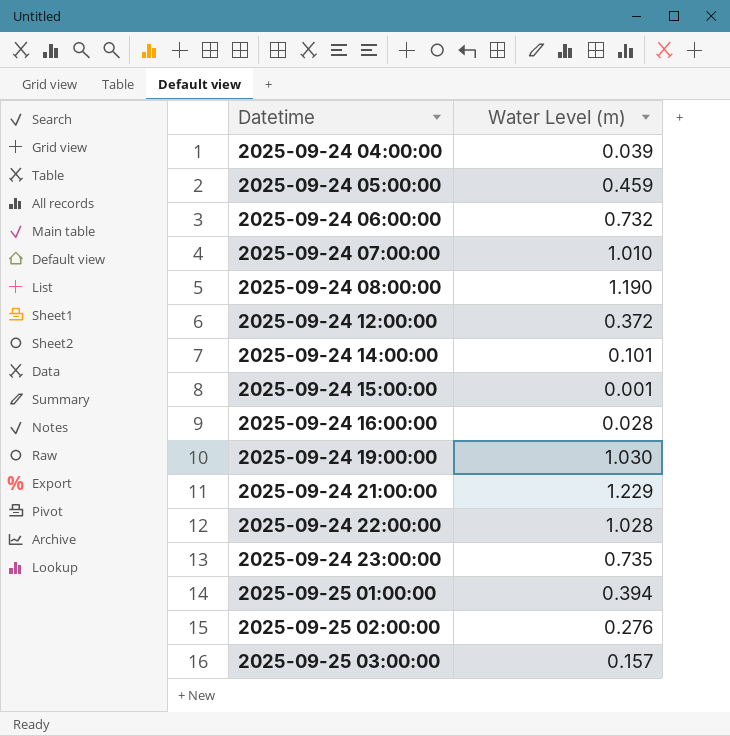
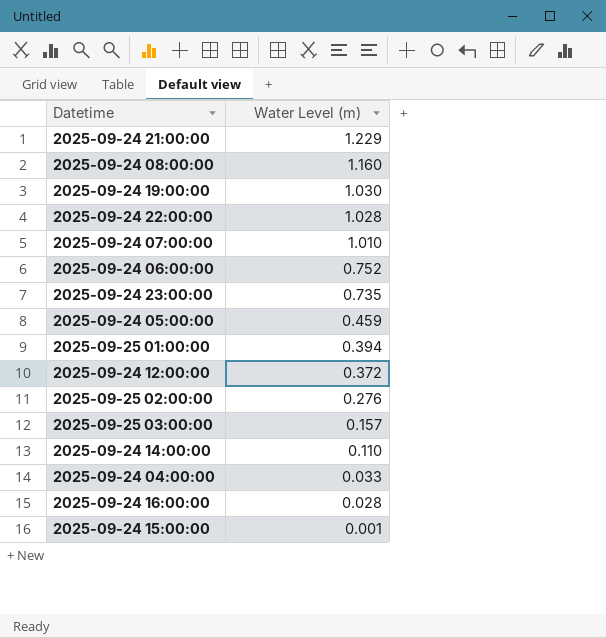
row order: Datetime ascending -> Water Level (m) descending
2025-09-24 08:00:00 | Water Level (m): 1.190 -> 1.160
2025-09-24 06:00:00 | Water Level (m): 0.732 -> 0.752
2025-09-24 14:00:00 | Water Level (m): 0.101 -> 0.110
2025-09-24 04:00:00 | Water Level (m): 0.039 -> 0.033

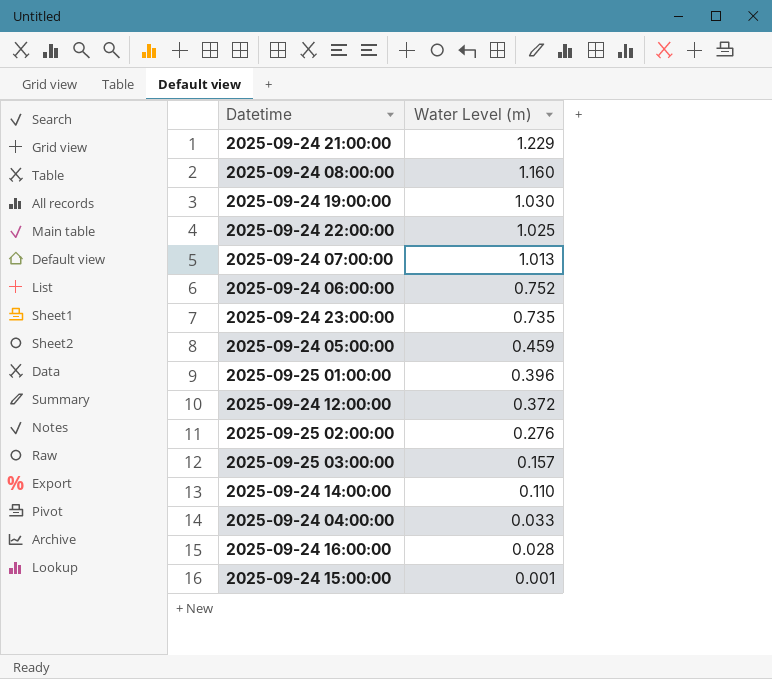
2025-09-24 22:00:00 | Water Level (m): 1.028 -> 1.025
2025-09-24 07:00:00 | Water Level (m): 1.010 -> 1.013
2025-09-25 01:00:00 | Water Level (m): 0.394 -> 0.396

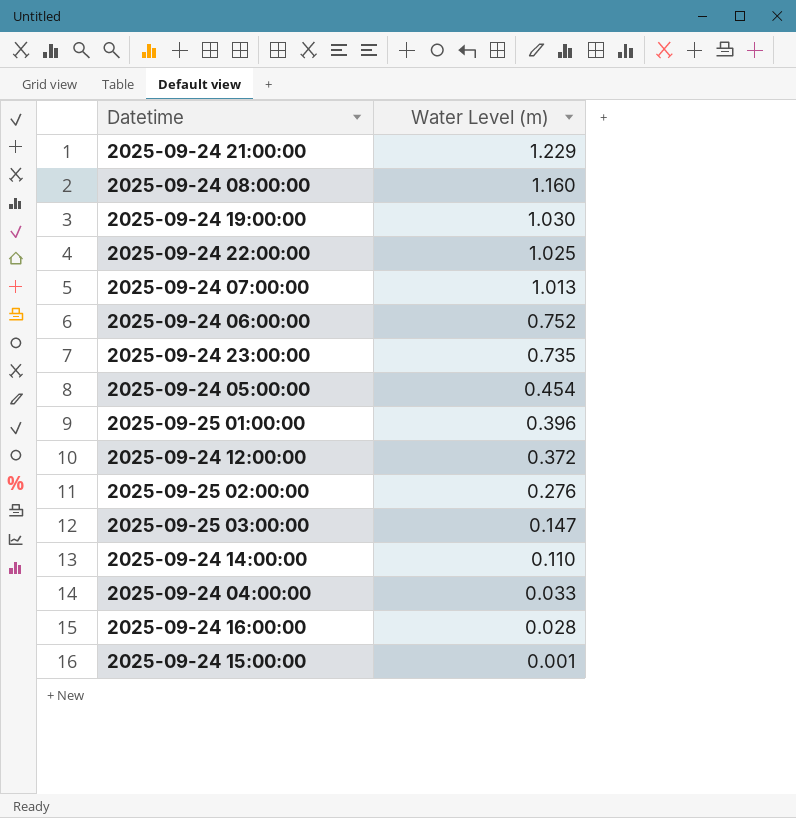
2025-09-24 05:00:00 | Water Level (m): 0.459 -> 0.454
2025-09-25 03:00:00 | Water Level (m): 0.157 -> 0.147

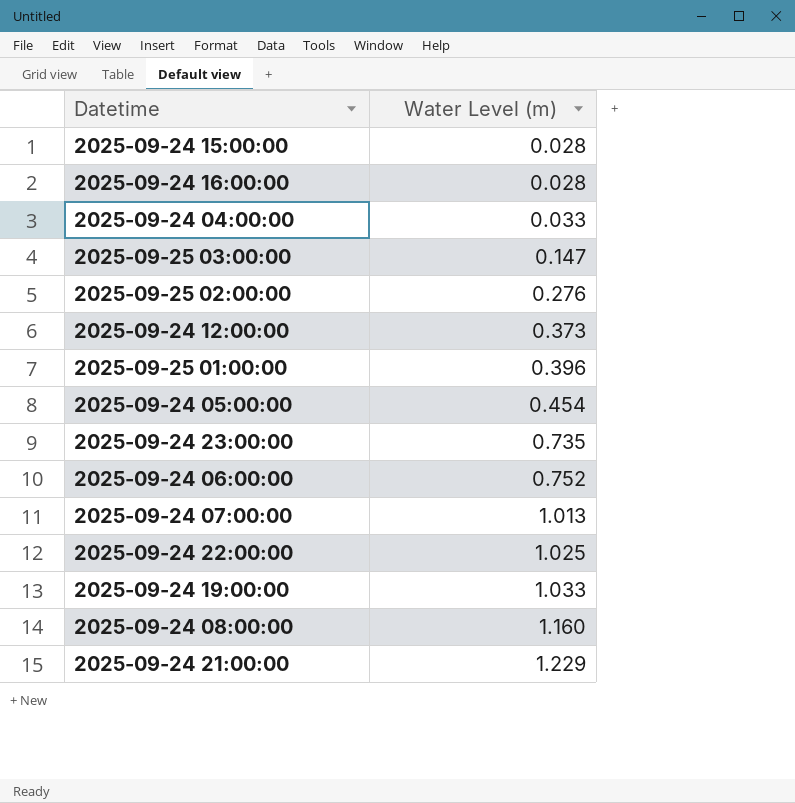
row order: Water Level (m) descending -> Water Level (m) ascending
row 2025-09-24 14:00:00: 0.110 -> none
2025-09-24 15:00:00 | Water Level (m): 0.001 -> 0.028
2025-09-24 12:00:00 | Water Level (m): 0.372 -> 0.373
2025-09-24 19:00:00 | Water Level (m): 1.030 -> 1.033

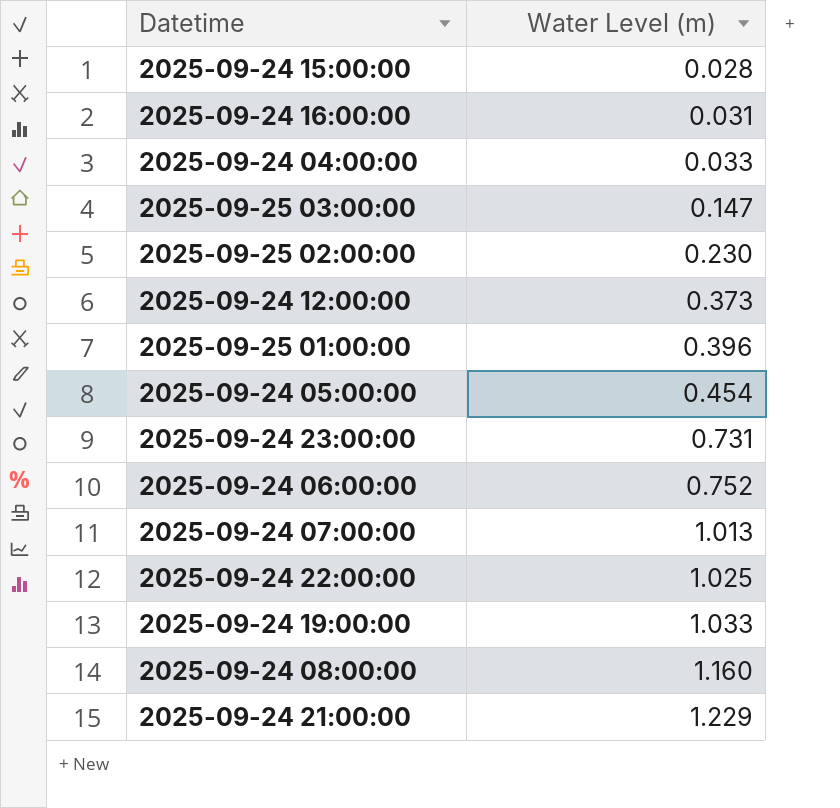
2025-09-24 16:00:00 | Water Level (m): 0.028 -> 0.031
2025-09-25 02:00:00 | Water Level (m): 0.276 -> 0.230
2025-09-24 23:00:00 | Water Level (m): 0.735 -> 0.731

